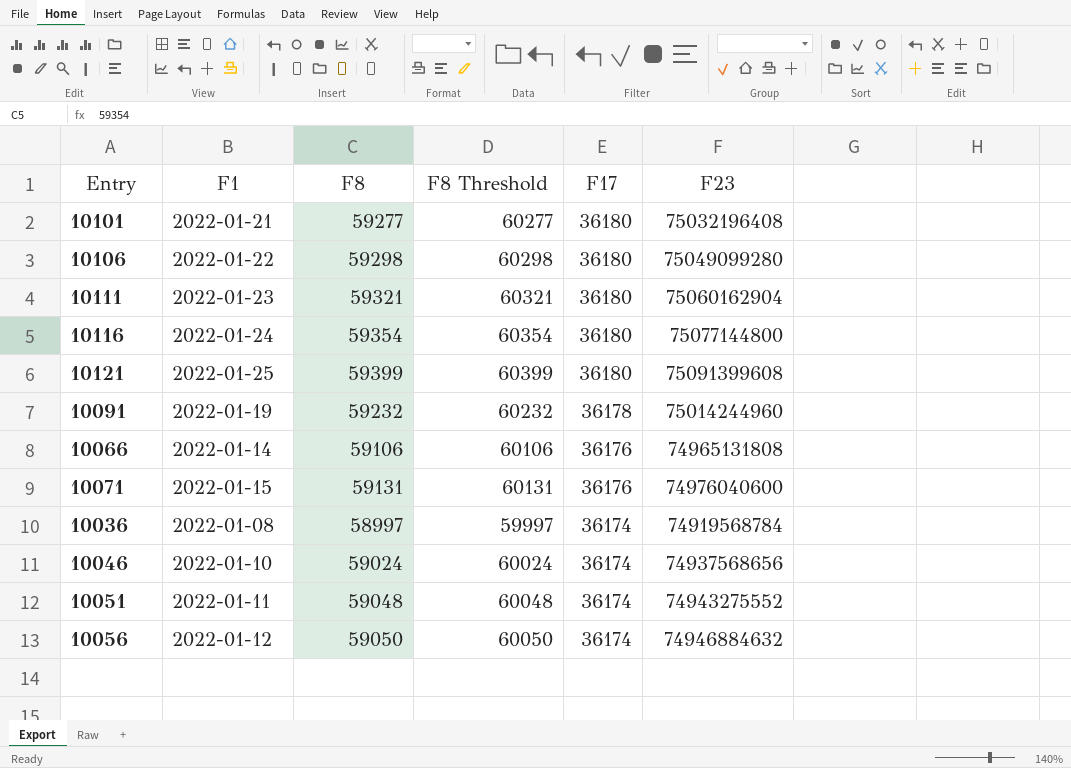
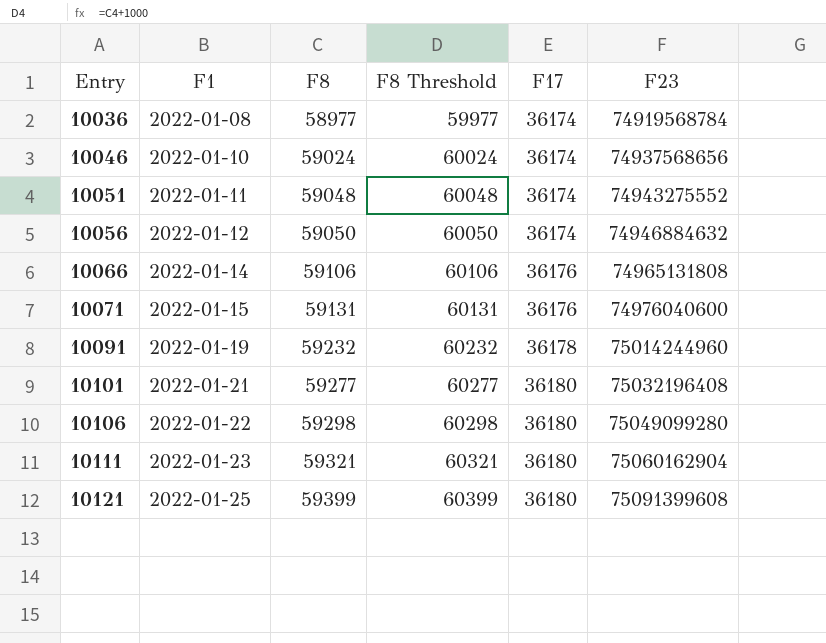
row order: F17 descending -> Entry ascending
row 10116: 2022-01-24 | 59354 | 60354 | 36180 | 75077144800 -> none
10036 | F8: 58997 -> 58977
10036 | F8 Threshold: 59997 -> 59977

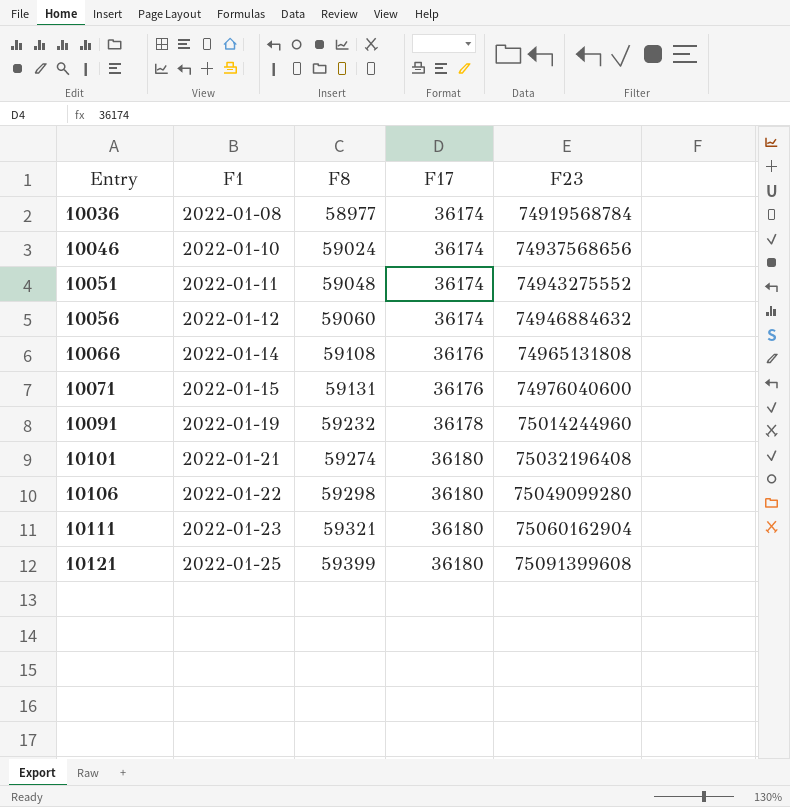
column F8 Threshold | formula: [F8] + 1000 -> none
10056 | F8: 59050 -> 59060
10066 | F8: 59106 -> 59108
10101 | F8: 59277 -> 59274

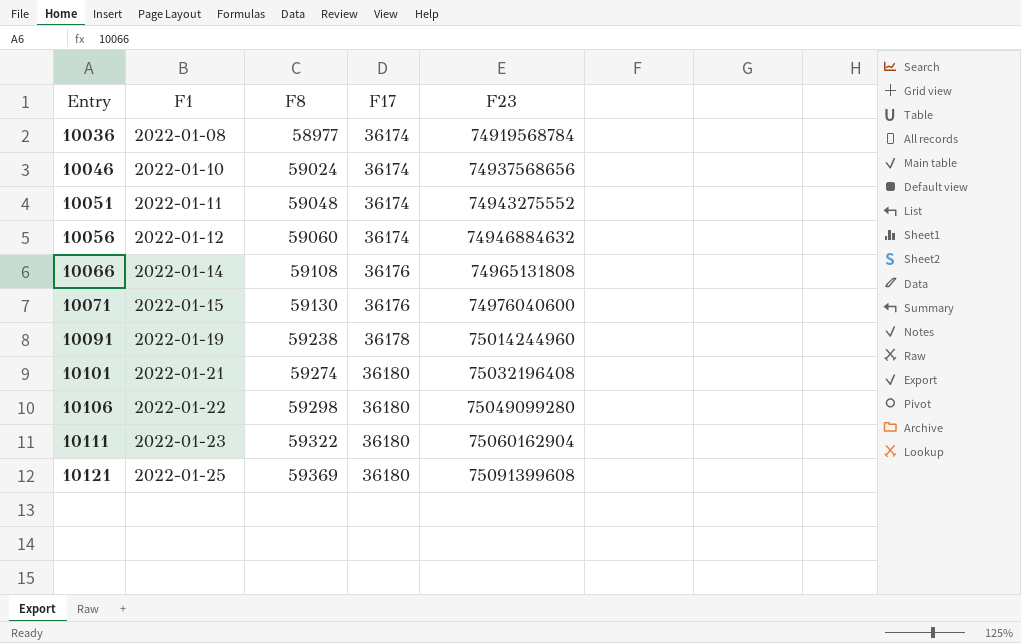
10071 | F8: 59131 -> 59130
10091 | F8: 59232 -> 59238
10111 | F8: 59321 -> 59322
10121 | F8: 59399 -> 59369

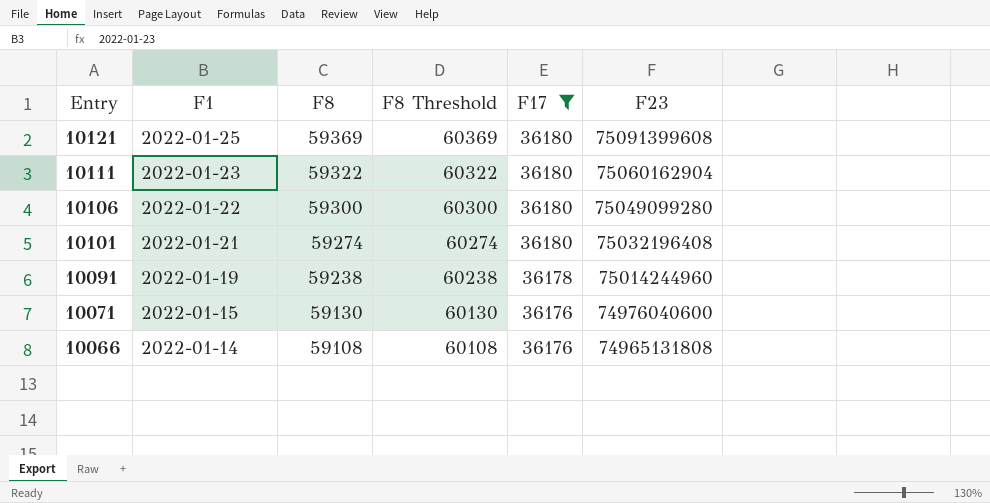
filter: none -> F17 != 36174
row order: Entry ascending -> Entry descending
column F8 Threshold | formula: none -> [F8] + 1000
10106 | F8: 59298 -> 59300

